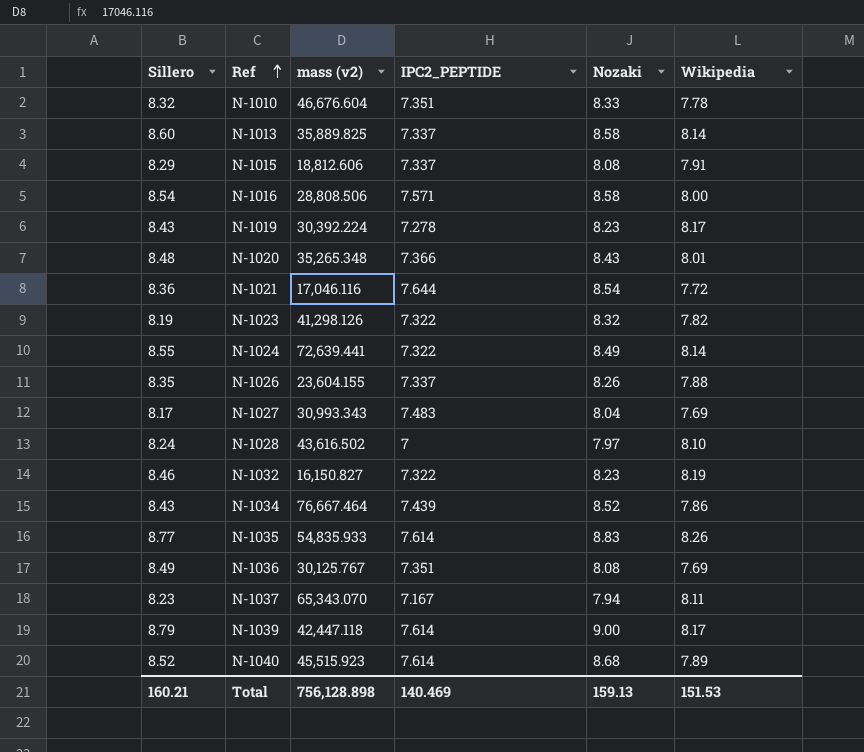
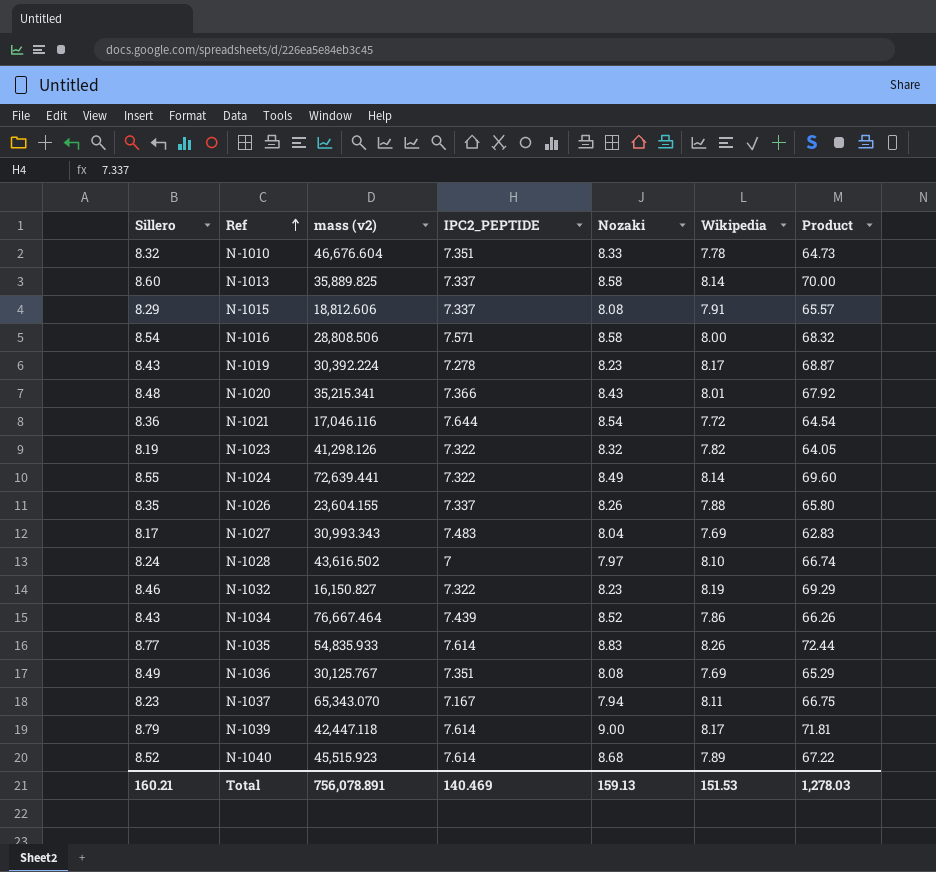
column Product | formula: none -> [Sillero] * [Wikipedia]
N-1020 | mass (v2): 35,265.348 -> 35,215.341
Total | mass (v2): 756,128.898 -> 756,078.891

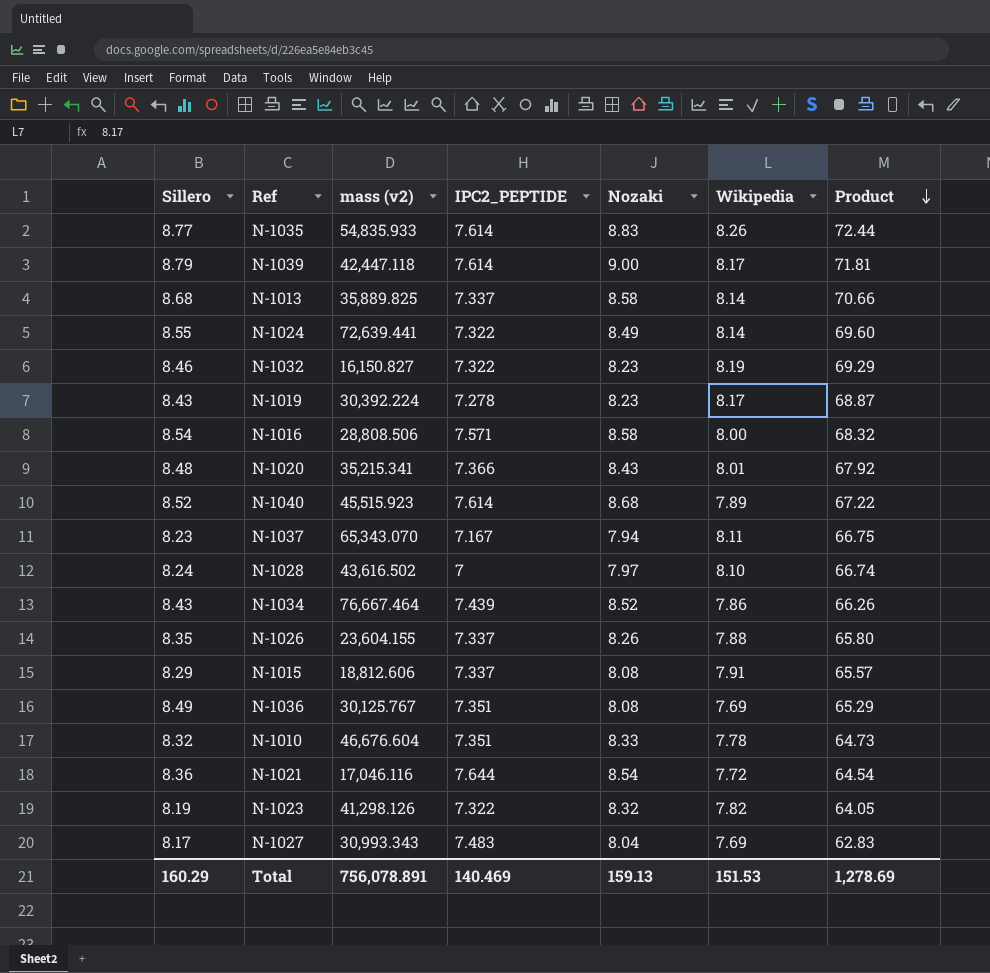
row order: Ref ascending -> Product descending
N-1013 | Sillero: 8.60 -> 8.68
N-1013 | Product: 70.00 -> 70.66
Total | Sillero: 160.21 -> 160.29
Total | Product: 1,278.03 -> 1,278.69

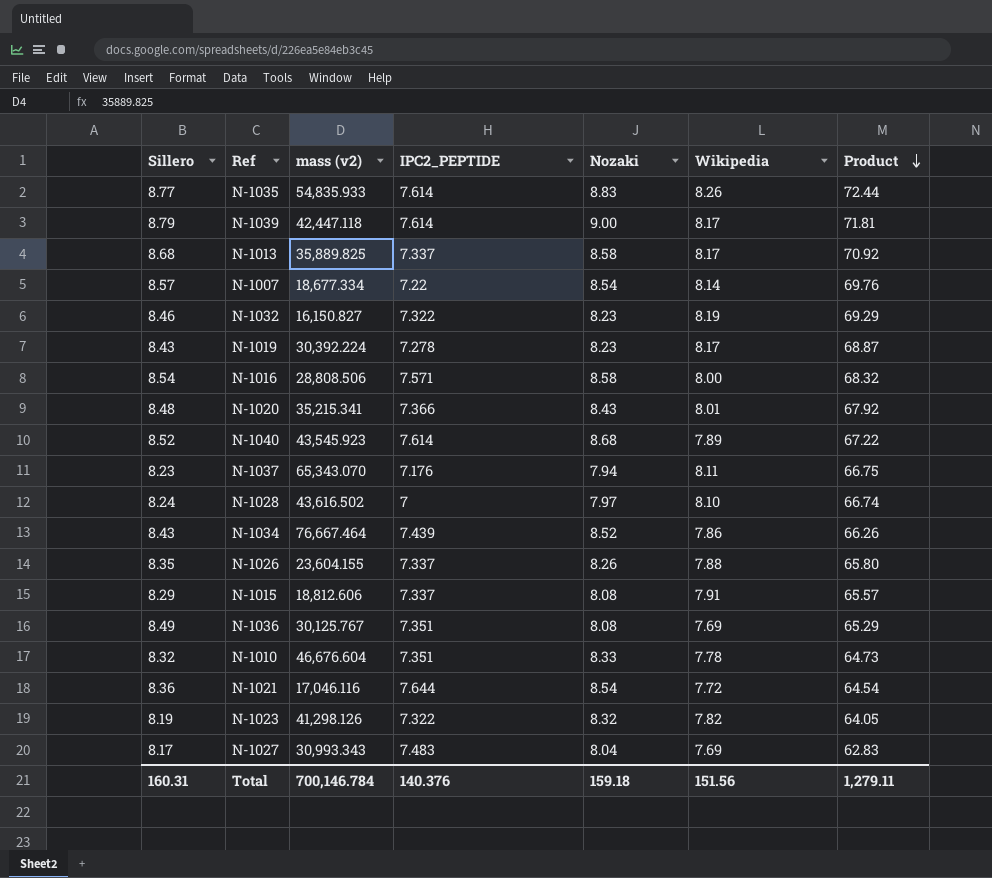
row N-1024: 8.55 | 72,639.441 | 7.322 | 8.49 | 8.14 | 69.60 -> none
N-1013 | Wikipedia: 8.14 -> 8.17
N-1013 | Product: 70.66 -> 70.92
row N-1007: none -> 8.57 | 18,677.334 | 7.22 | 8.54 | 8.14 | 69.76
N-1040 | mass (v2): 45,515.923 -> 43,545.923
N-1037 | IPC2_PEPTIDE: 7.167 -> 7.176
Total | Sillero: 160.29 -> 160.31
Total | mass (v2): 756,078.891 -> 700,146.784
Total | IPC2_PEPTIDE: 140.469 -> 140.376
Total | Nozaki: 159.13 -> 159.18
Total | Wikipedia: 151.53 -> 151.56
Total | Product: 1,278.69 -> 1,279.11

